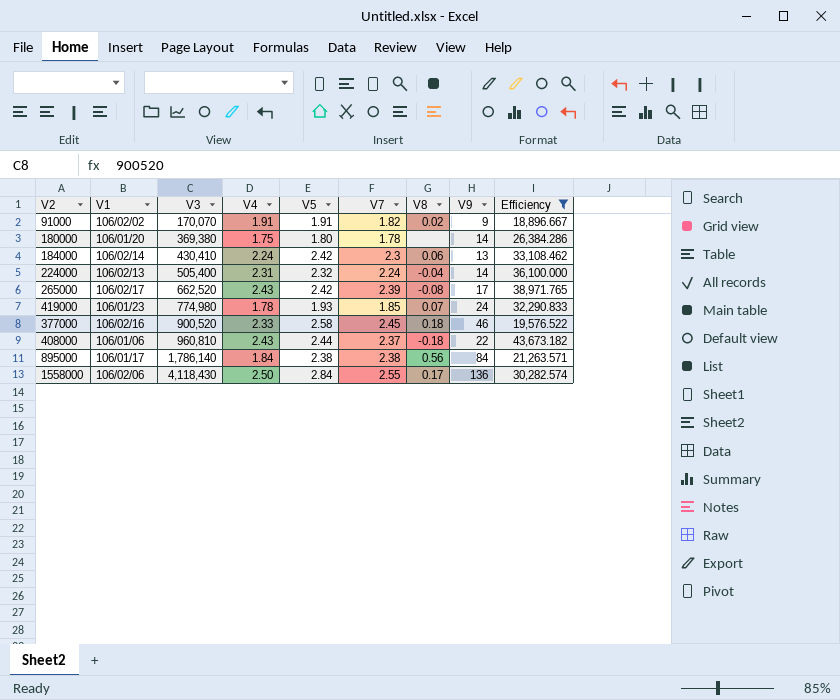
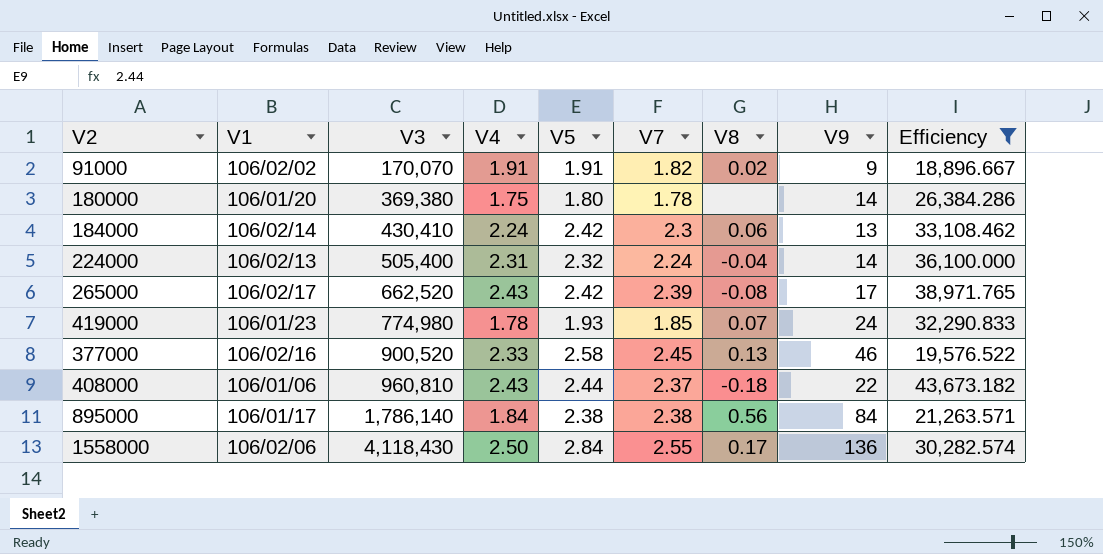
377000 | V8: 0.18 -> 0.13

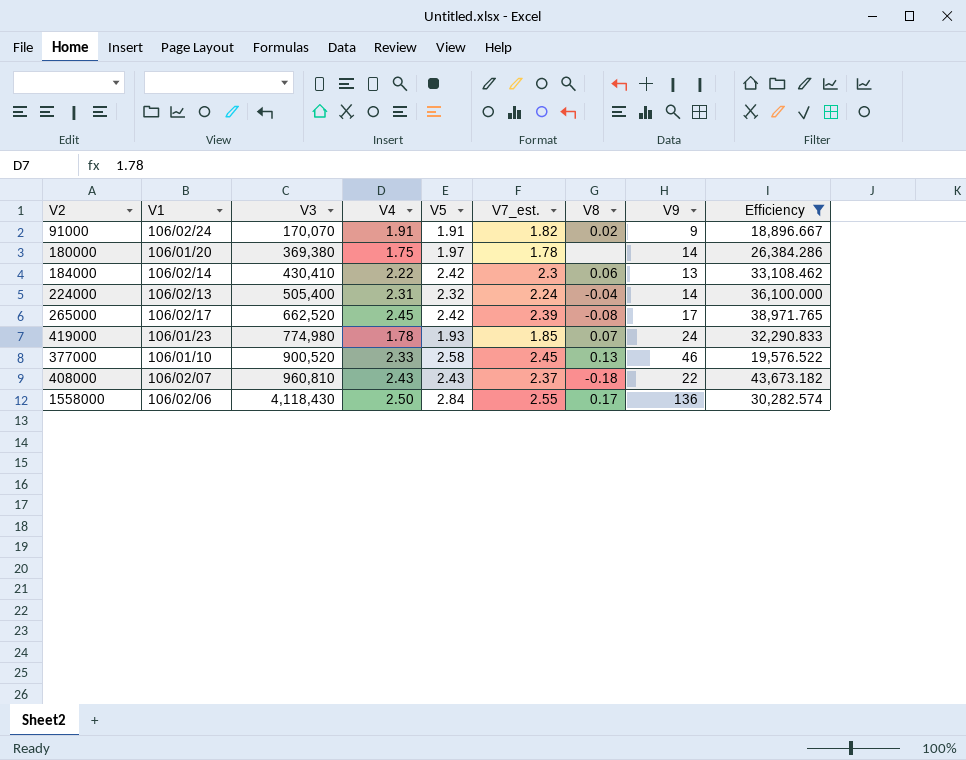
column name: V7 -> V7_est.
row 895000: 106/01/17 | 1,786,140 | 1.84 | 2.38 | 2.38 | 0.56 | 84 | 21,263.571 -> none
91000 | V1: 106/02/02 -> 106/02/24
180000 | V5: 1.80 -> 1.97
184000 | V4: 2.24 -> 2.22
265000 | V4: 2.43 -> 2.45
377000 | V1: 106/02/16 -> 106/01/10
408000 | V1: 106/01/06 -> 106/02/07
408000 | V5: 2.44 -> 2.43

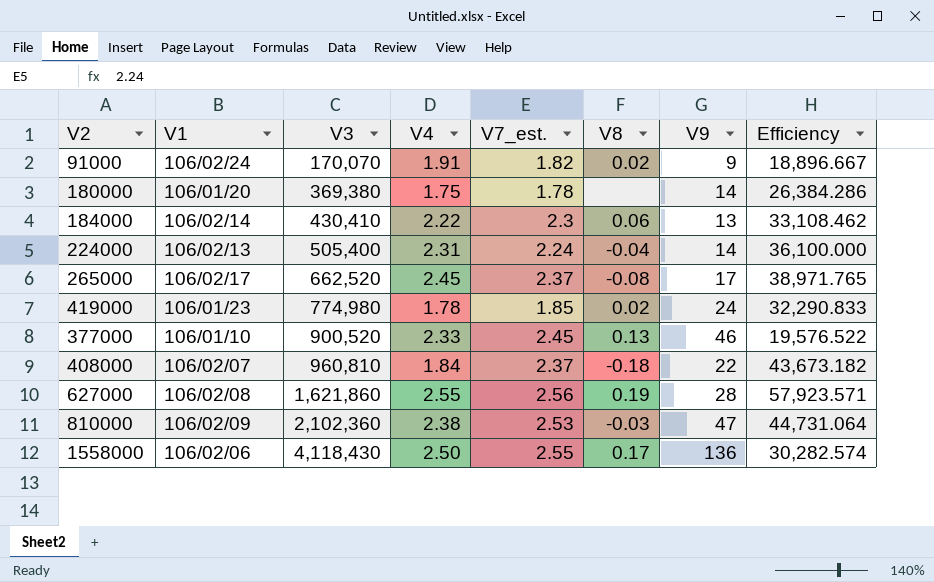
filter: Efficiency <= 43,673.182 -> none
column V5 | position: 5 -> none
265000 | V7_est.: 2.39 -> 2.37
419000 | V8: 0.07 -> 0.02
408000 | V4: 2.43 -> 1.84

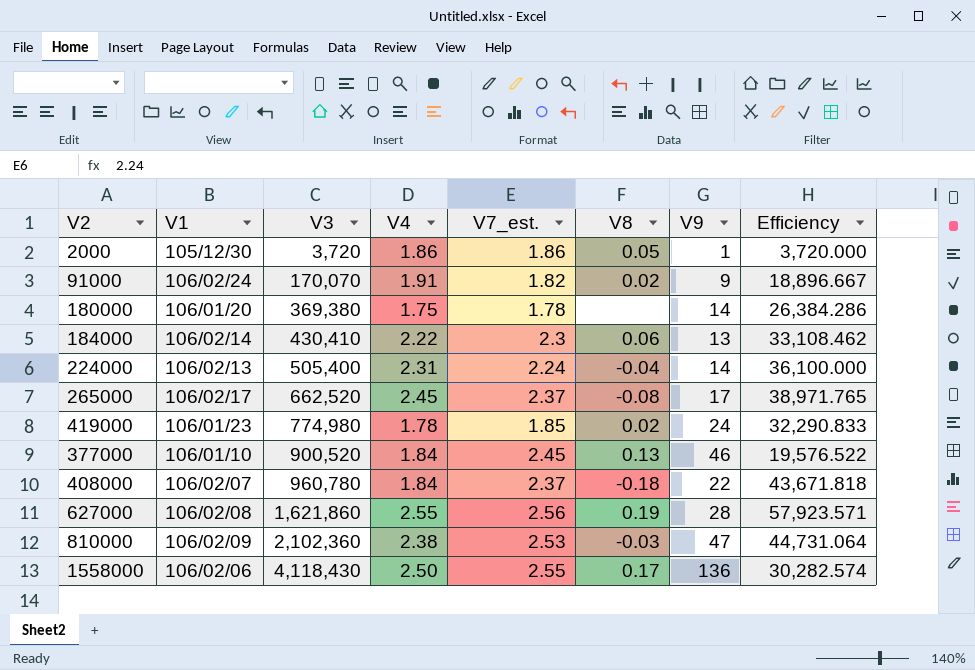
row 2000: none -> 105/12/30 | 3,720 | 1.86 | 1.86 | 0.05 | 1 | 3,720.000
377000 | V4: 2.33 -> 1.84
408000 | V3: 960,810 -> 960,780
408000 | Efficiency: 43,673.182 -> 43,671.818

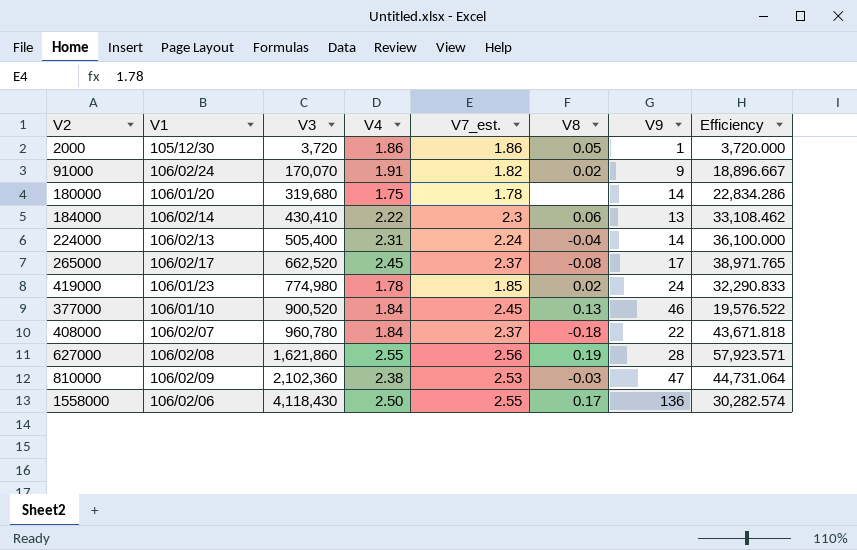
180000 | V3: 369,380 -> 319,680
180000 | Efficiency: 26,384.286 -> 22,834.286

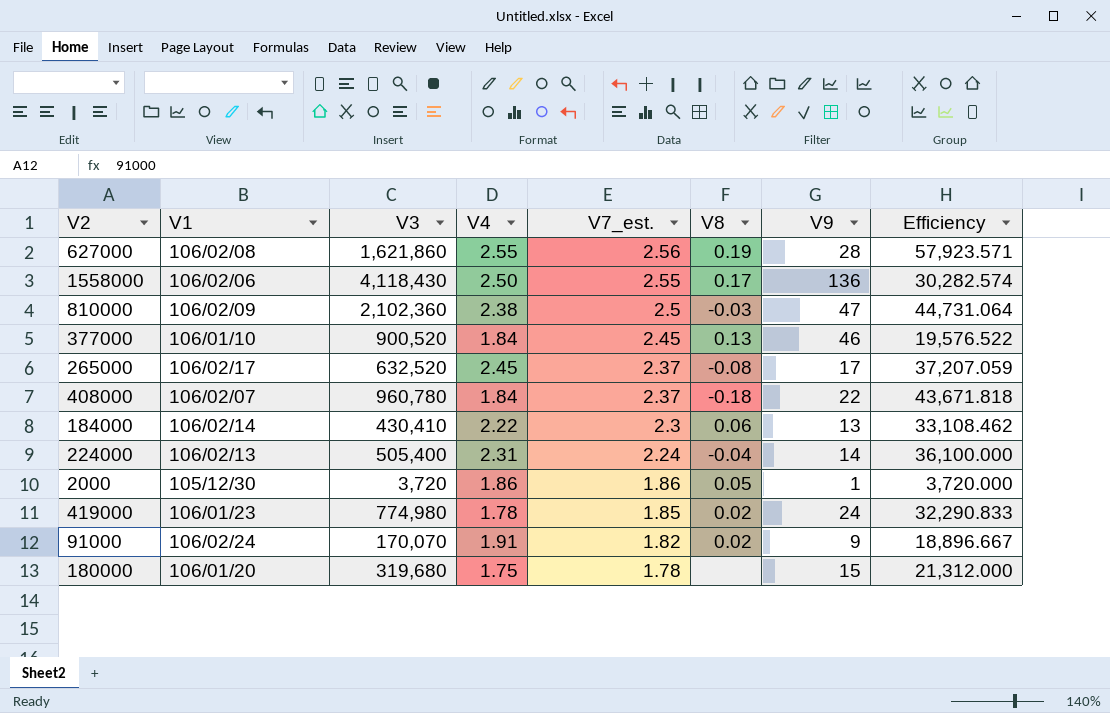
row order: V3 ascending -> V7_est. descending
810000 | V7_est.: 2.53 -> 2.5
265000 | V3: 662,520 -> 632,520
265000 | Efficiency: 38,971.765 -> 37,207.059
180000 | V9: 14 -> 15
180000 | Efficiency: 22,834.286 -> 21,312.000

